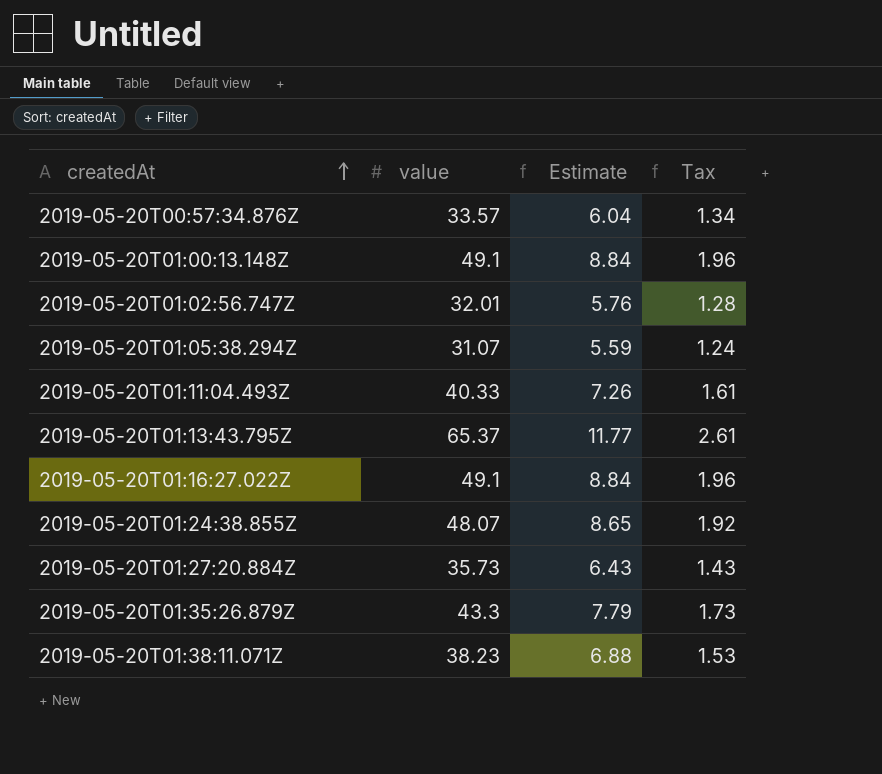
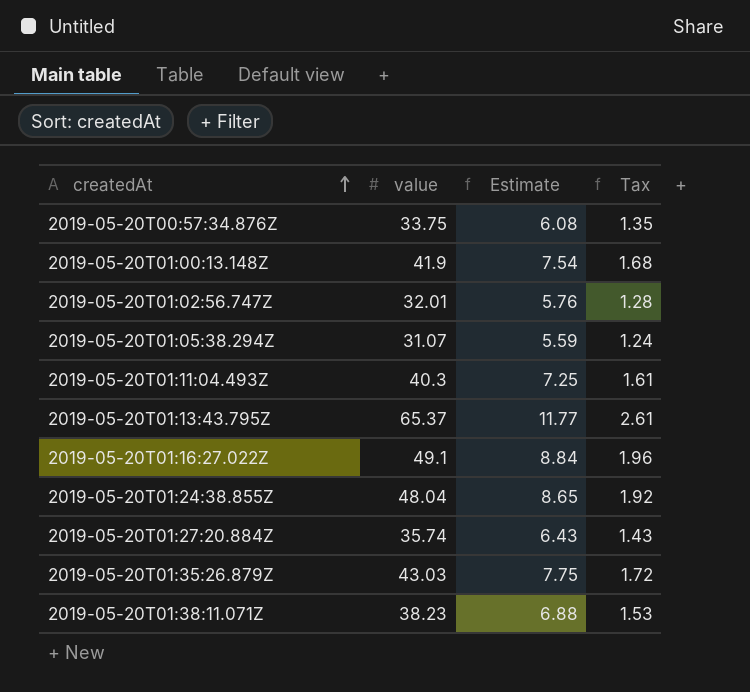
2019-05-20T00:57:34.876Z | value: 33.57 -> 33.75
2019-05-20T00:57:34.876Z | Estimate: 6.04 -> 6.08
2019-05-20T00:57:34.876Z | Tax: 1.34 -> 1.35
2019-05-20T01:00:13.148Z | value: 49.1 -> 41.9
2019-05-20T01:00:13.148Z | Estimate: 8.84 -> 7.54
2019-05-20T01:00:13.148Z | Tax: 1.96 -> 1.68
2019-05-20T01:11:04.493Z | value: 40.33 -> 40.3
2019-05-20T01:11:04.493Z | Estimate: 7.26 -> 7.25
2019-05-20T01:24:38.855Z | value: 48.07 -> 48.04
2019-05-20T01:27:20.884Z | value: 35.73 -> 35.74
2019-05-20T01:35:26.879Z | value: 43.3 -> 43.03
2019-05-20T01:35:26.879Z | Estimate: 7.79 -> 7.75
2019-05-20T01:35:26.879Z | Tax: 1.73 -> 1.72

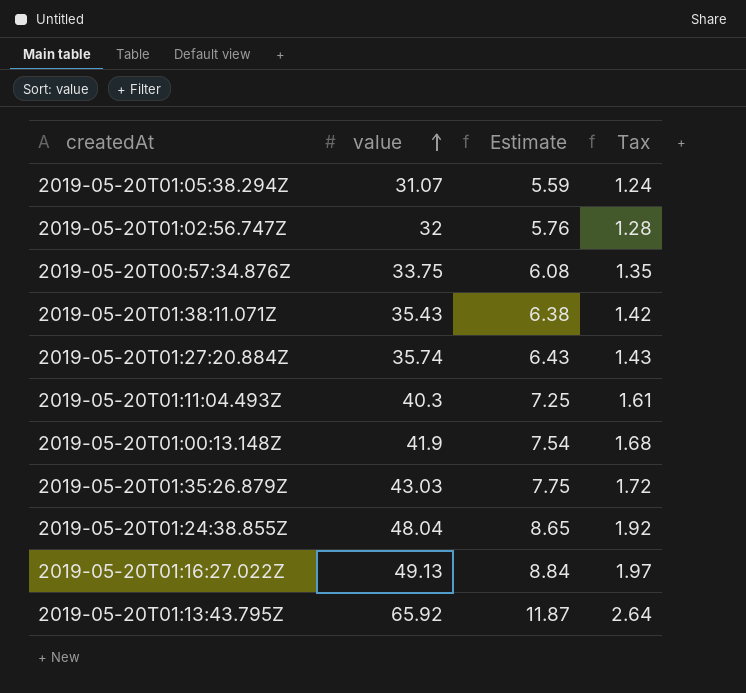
row order: createdAt ascending -> value ascending
2019-05-20T01:02:56.747Z | value: 32.01 -> 32
2019-05-20T01:38:11.071Z | value: 38.23 -> 35.43
2019-05-20T01:38:11.071Z | Estimate: 6.88 -> 6.38
2019-05-20T01:38:11.071Z | Tax: 1.53 -> 1.42
2019-05-20T01:16:27.022Z | value: 49.1 -> 49.13
2019-05-20T01:16:27.022Z | Tax: 1.96 -> 1.97
2019-05-20T01:13:43.795Z | value: 65.37 -> 65.92
2019-05-20T01:13:43.795Z | Estimate: 11.77 -> 11.87
2019-05-20T01:13:43.795Z | Tax: 2.61 -> 2.64

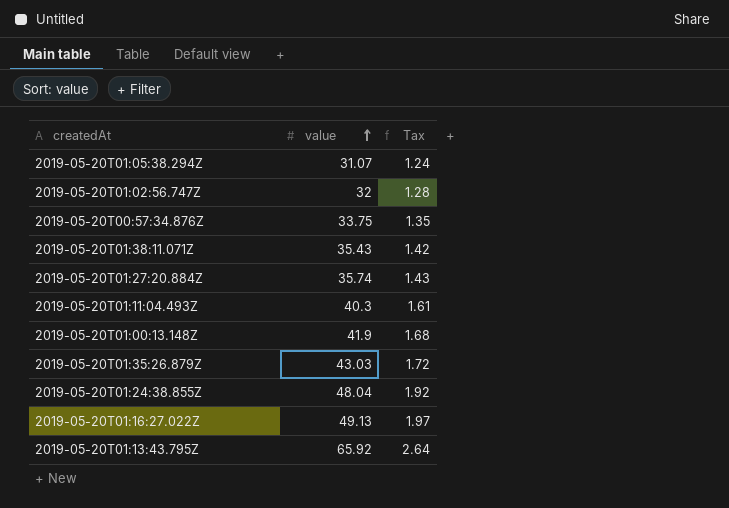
column Estimate | formula: [value] * 0.18 -> none

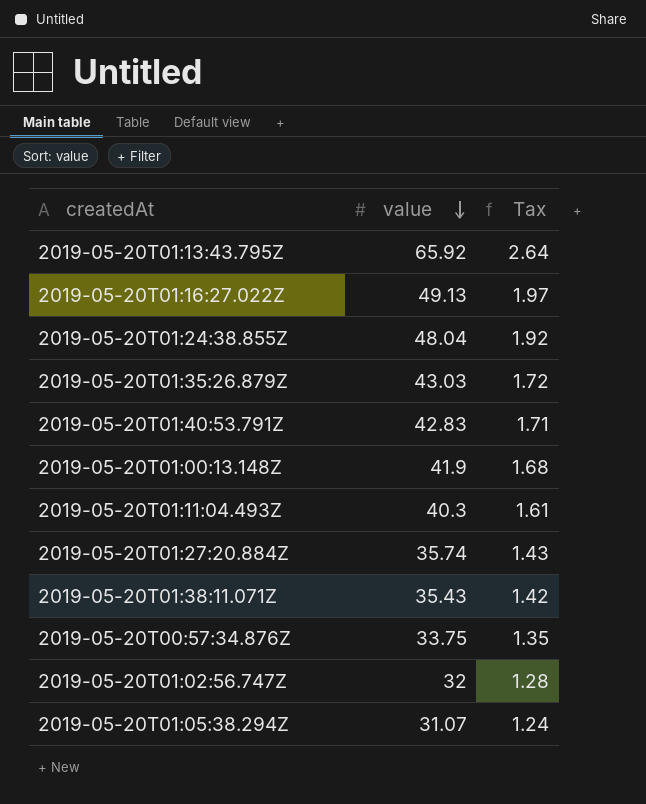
row order: value ascending -> value descending
row 2019-05-20T01:40:53.791Z: none -> 42.83 | 1.71

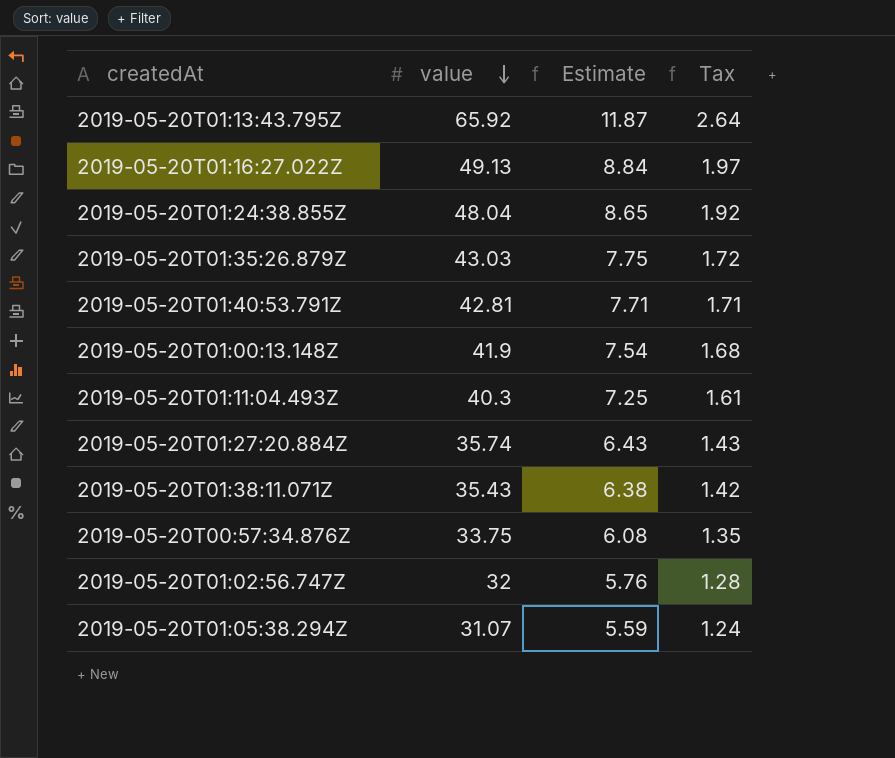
column Estimate | formula: none -> [value] * 0.18
2019-05-20T01:40:53.791Z | value: 42.83 -> 42.81

